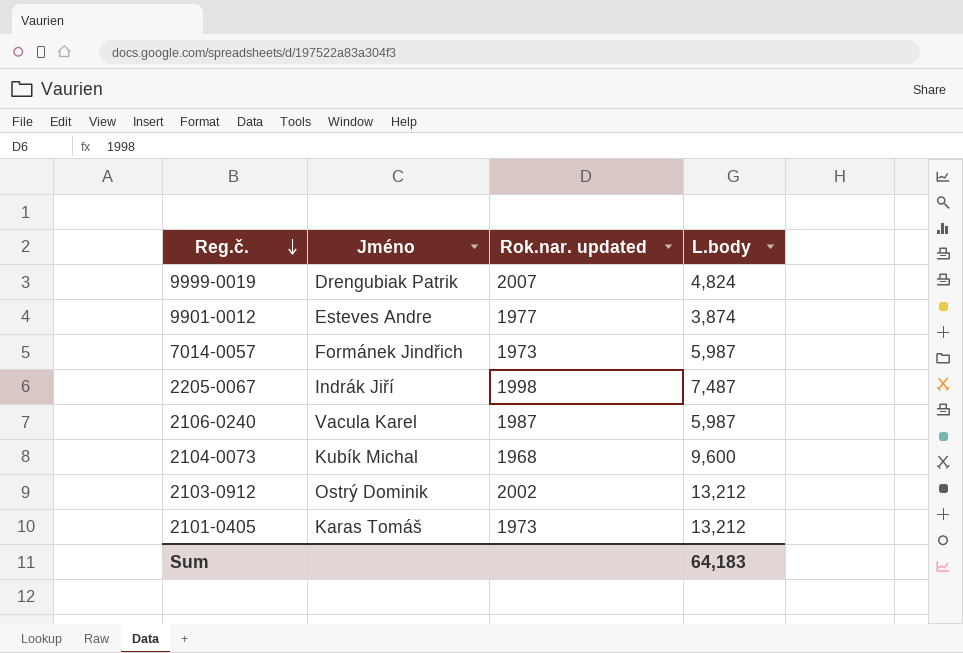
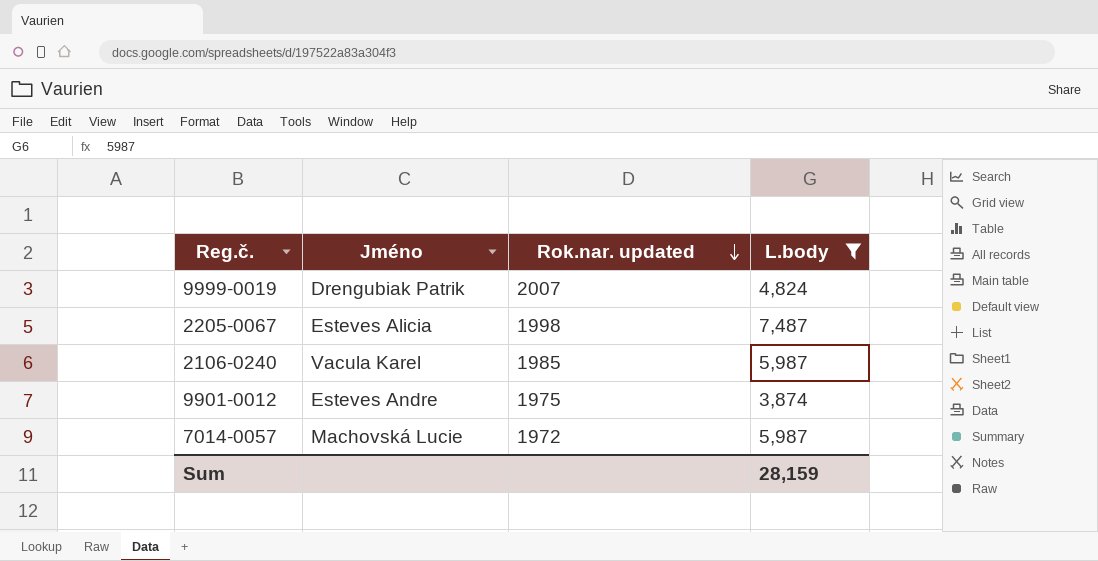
filter: none -> L.body <= 7,487
row order: Reg.č. descending -> Rok.nar. updated descending
2205-0067 | Jméno: Indrák Jiří -> Esteves Alicia
2106-0240 | Rok.nar. updated: 1987 -> 1985
9901-0012 | Rok.nar. updated: 1977 -> 1975
7014-0057 | Jméno: Formánek Jindřich -> Machovská Lucie
7014-0057 | Rok.nar. updated: 1973 -> 1972
Sum | L.body: 64,183 -> 28,159

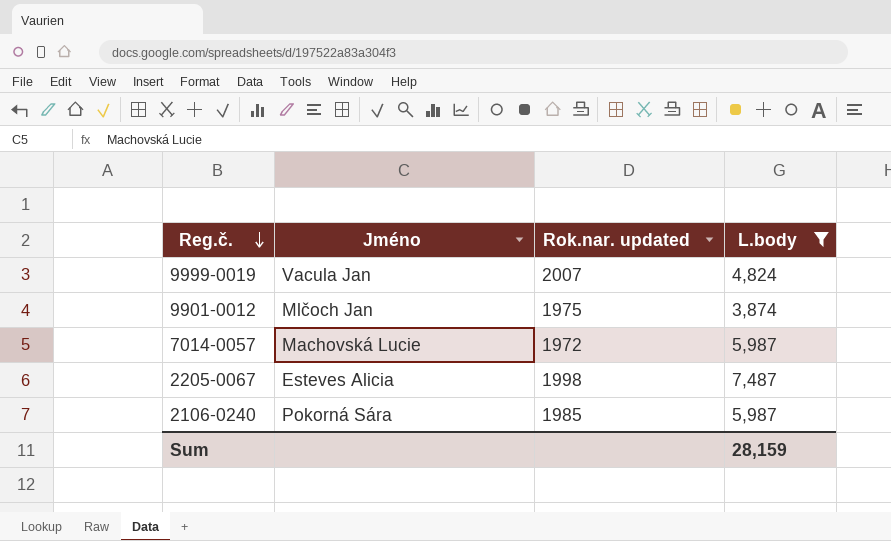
row order: Rok.nar. updated descending -> Reg.č. descending
9999-0019 | Jméno: Drengubiak Patrik -> Vacula Jan
9901-0012 | Jméno: Esteves Andre -> Mlčoch Jan
2106-0240 | Jméno: Vacula Karel -> Pokorná Sára

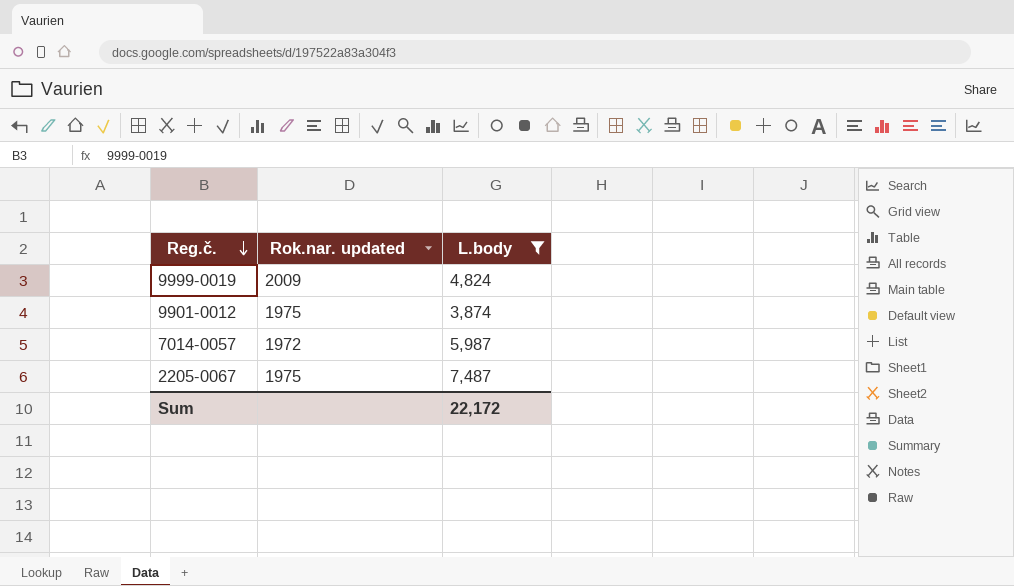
column Jméno | position: 2 -> none
row 2106-0240: Pokorná Sára | 1985 | 5,987 -> none
9999-0019 | Rok.nar. updated: 2007 -> 2009
2205-0067 | Rok.nar. updated: 1998 -> 1975
Sum | L.body: 28,159 -> 22,172

